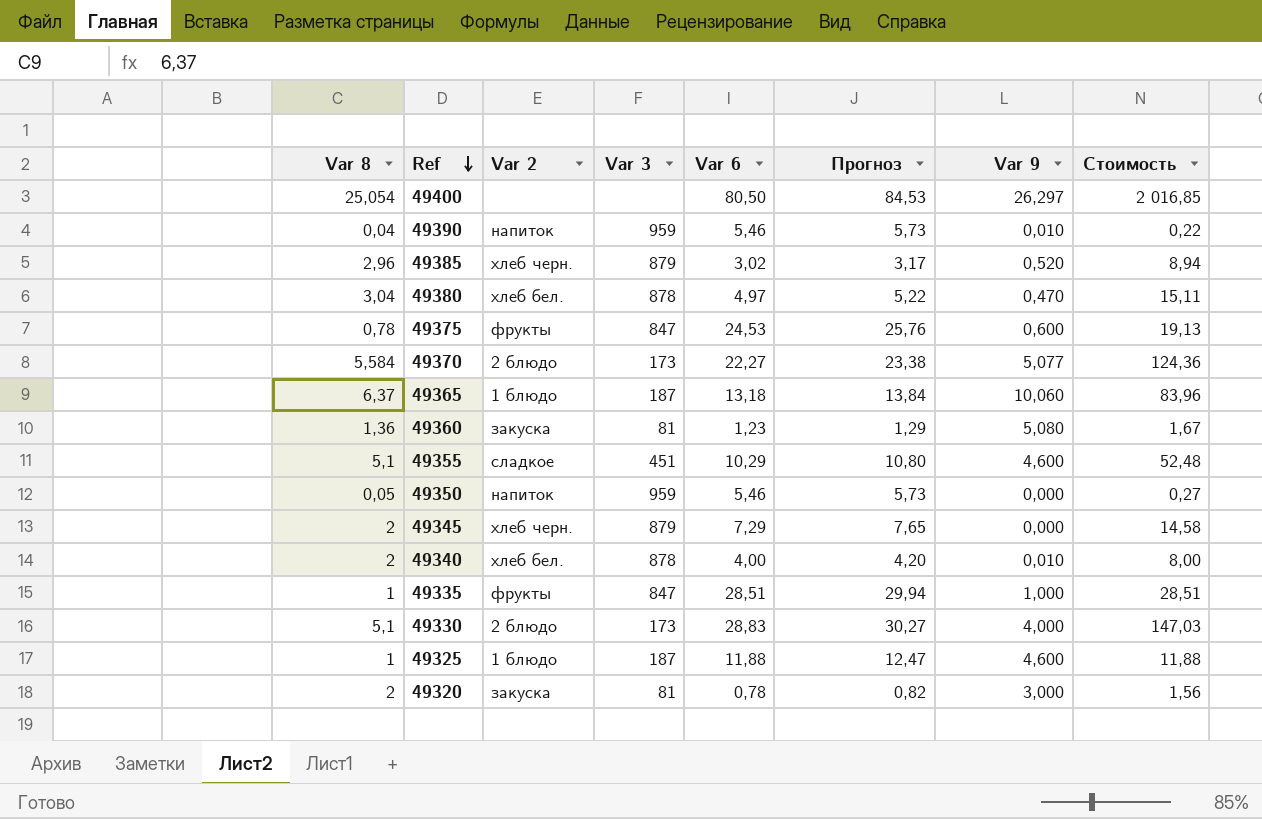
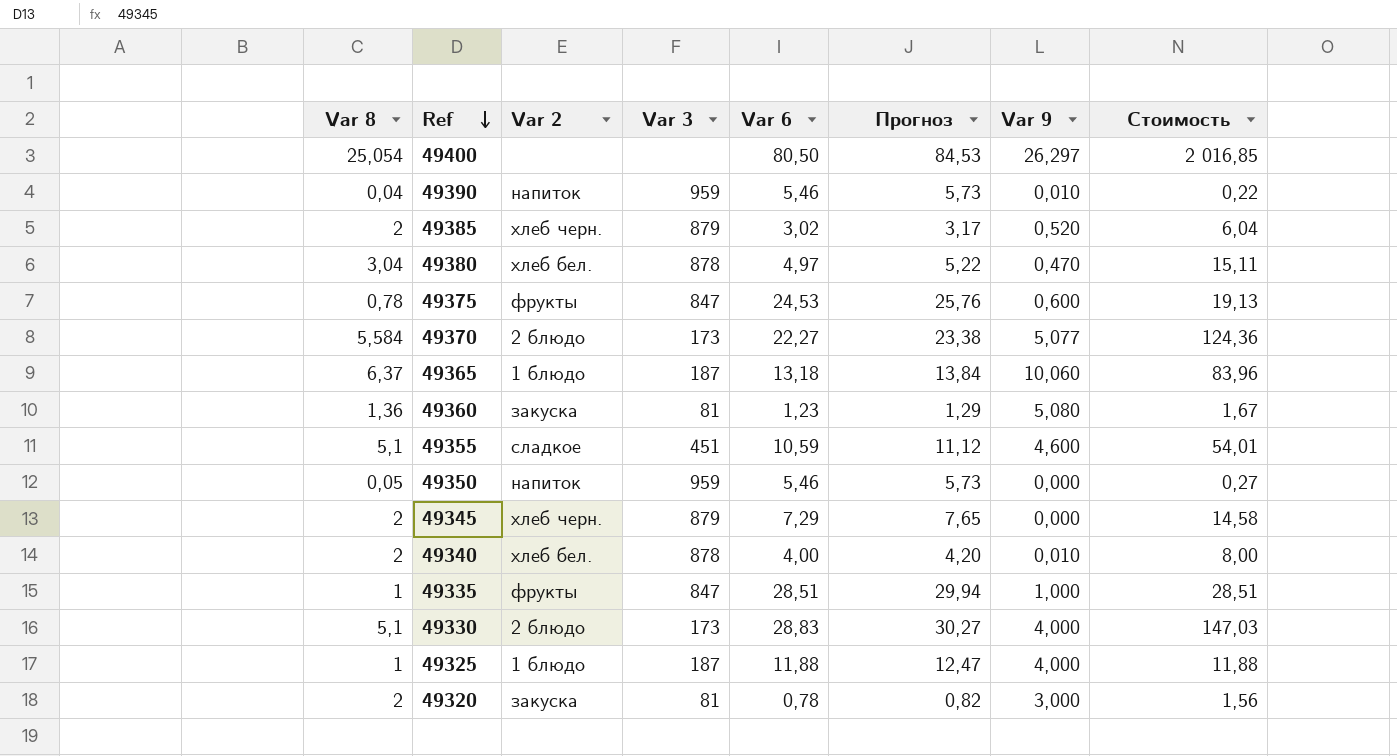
49385 | Var 8: 2,96 -> 2
49385 | Стоимость: 8,94 -> 6,04
49355 | Var 6: 10,29 -> 10,59
49355 | Прогноз: 10,80 -> 11,12
49355 | Стоимость: 52,48 -> 54,01
49325 | Var 9: 4,600 -> 4,000

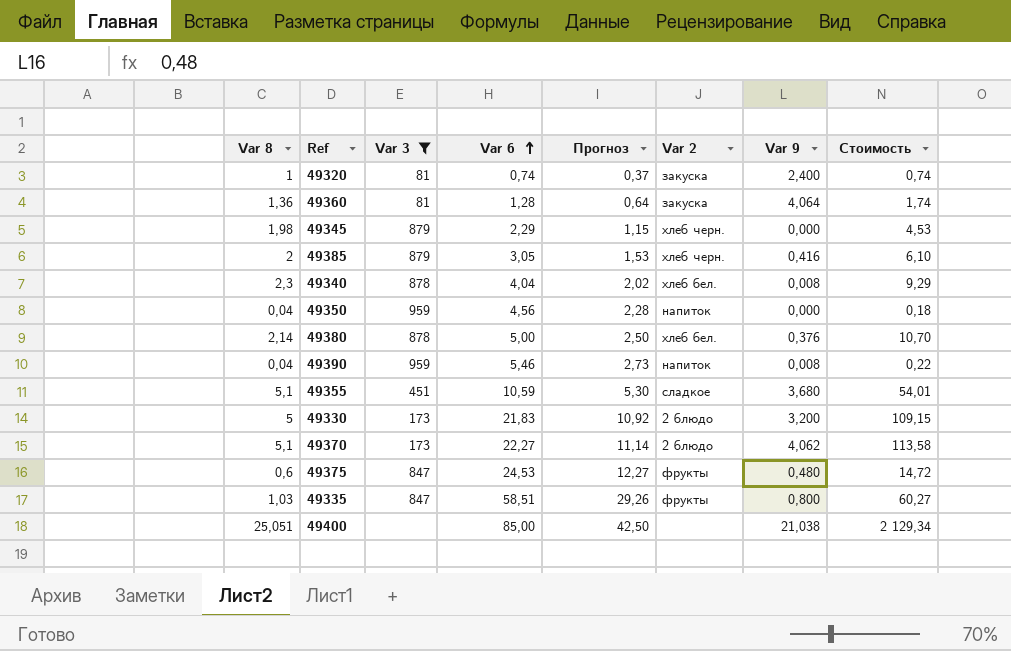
filter: none -> Var 3 != 187
row order: Ref descending -> Var 6 ascending
column Прогноз | formula: [Var 6] * 1,05 -> [Var 6] * 0,5
column Var 2 | position: 3 -> 6
49320 | Var 8: 2 -> 1
49320 | Var 6: 0,78 -> 0,74
49320 | Var 9: 3,000 -> 2,400
49320 | Стоимость: 1,56 -> 0,74
49360 | Var 6: 1,23 -> 1,28
49360 | Var 9: 5,080 -> 4,064
49360 | Стоимость: 1,67 -> 1,74
49345 | Var 8: 2 -> 1,98
49345 | Var 6: 7,29 -> 2,29
49345 | Стоимость: 14,58 -> 4,53
49385 | Var 6: 3,02 -> 3,05
49385 | Var 9: 0,520 -> 0,416
49385 | Стоимость: 6,04 -> 6,10
49340 | Var 8: 2 -> 2,3
49340 | Var 6: 4,00 -> 4,04
49340 | Var 9: 0,010 -> 0,008
49340 | Стоимость: 8,00 -> 9,29
49350 | Var 8: 0,05 -> 0,04
49350 | Var 6: 5,46 -> 4,56
49350 | Стоимость: 0,27 -> 0,18
49380 | Var 8: 3,04 -> 2,14
49380 | Var 6: 4,97 -> 5,00
49380 | Var 9: 0,470 -> 0,376
49380 | Стоимость: 15,11 -> 10,70
49390 | Var 9: 0,010 -> 0,008
49355 | Var 9: 4,600 -> 3,680
49330 | Var 8: 5,1 -> 5
49330 | Var 6: 28,83 -> 21,83
49330 | Var 9: 4,000 -> 3,200
49330 | Стоимость: 147,03 -> 109,15
49370 | Var 8: 5,584 -> 5,1
49370 | Var 9: 5,077 -> 4,062
49370 | Стоимость: 124,36 -> 113,58
49375 | Var 8: 0,78 -> 0,6
49375 | Var 9: 0,600 -> 0,480
49375 | Стоимость: 19,13 -> 14,72
49335 | Var 8: 1 -> 1,03
49335 | Var 6: 28,51 -> 58,51
49335 | Var 9: 1,000 -> 0,800
49335 | Стоимость: 28,51 -> 60,27
49400 | Var 8: 25,054 -> 25,051
49400 | Var 6: 80,50 -> 85,00
49400 | Var 9: 26,297 -> 21,038
49400 | Стоимость: 2 016,85 -> 2 129,34

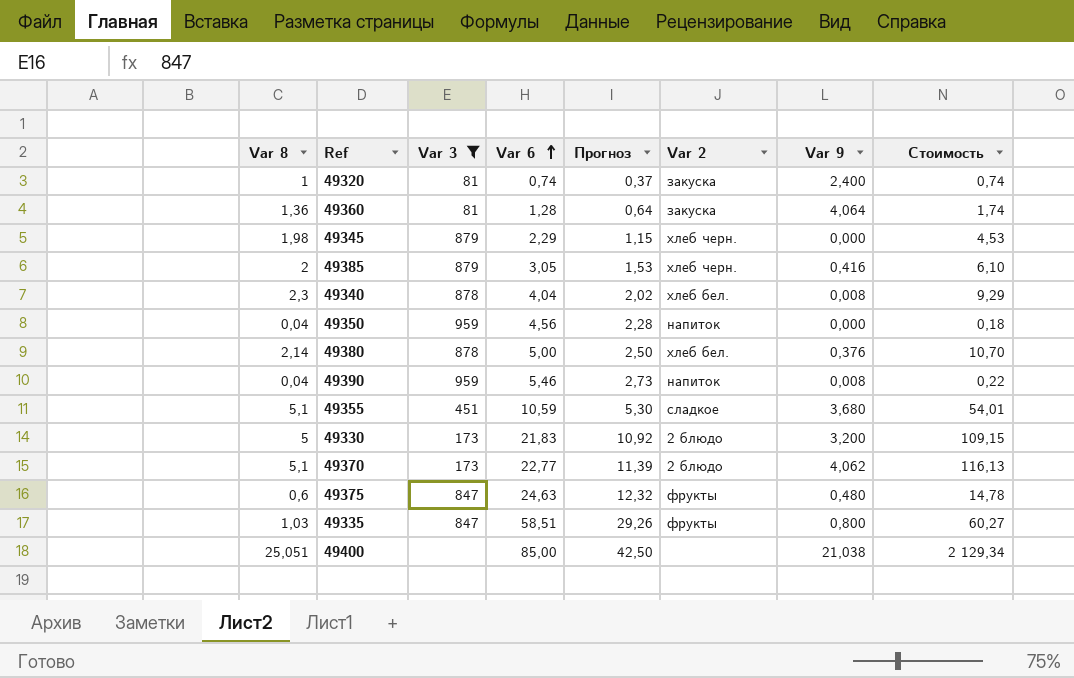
49370 | Var 6: 22,27 -> 22,77
49370 | Прогноз: 11,14 -> 11,39
49370 | Стоимость: 113,58 -> 116,13
49375 | Var 6: 24,53 -> 24,63
49375 | Прогноз: 12,27 -> 12,32
49375 | Стоимость: 14,72 -> 14,78

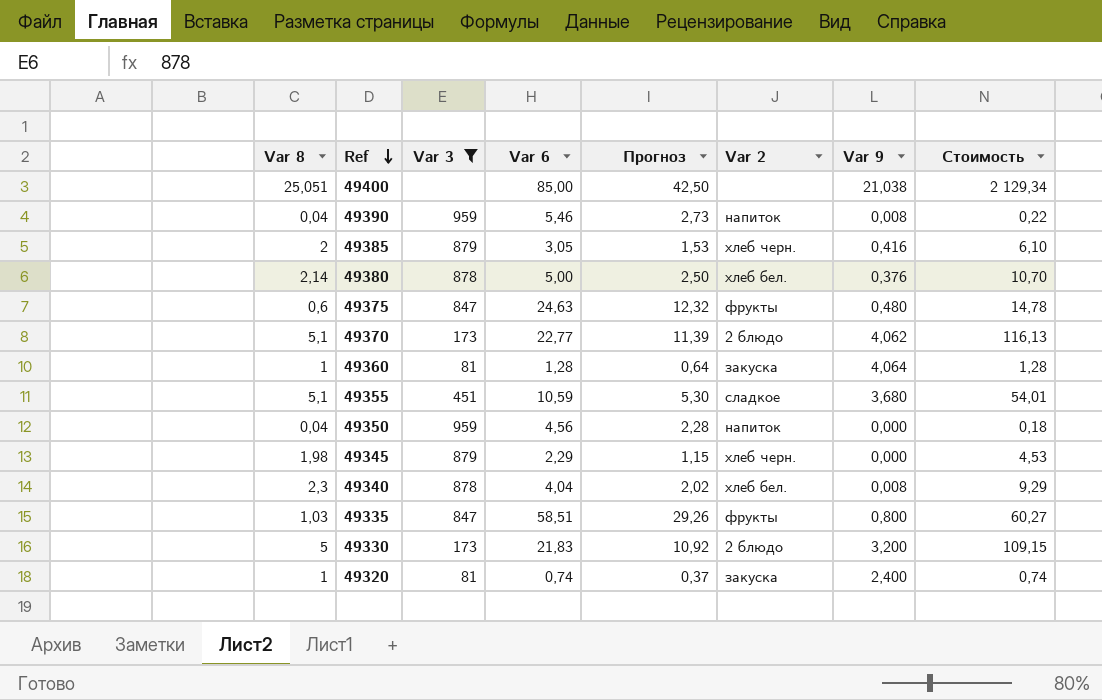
row order: Var 6 ascending -> Ref descending
49360 | Var 8: 1,36 -> 1
49360 | Стоимость: 1,74 -> 1,28

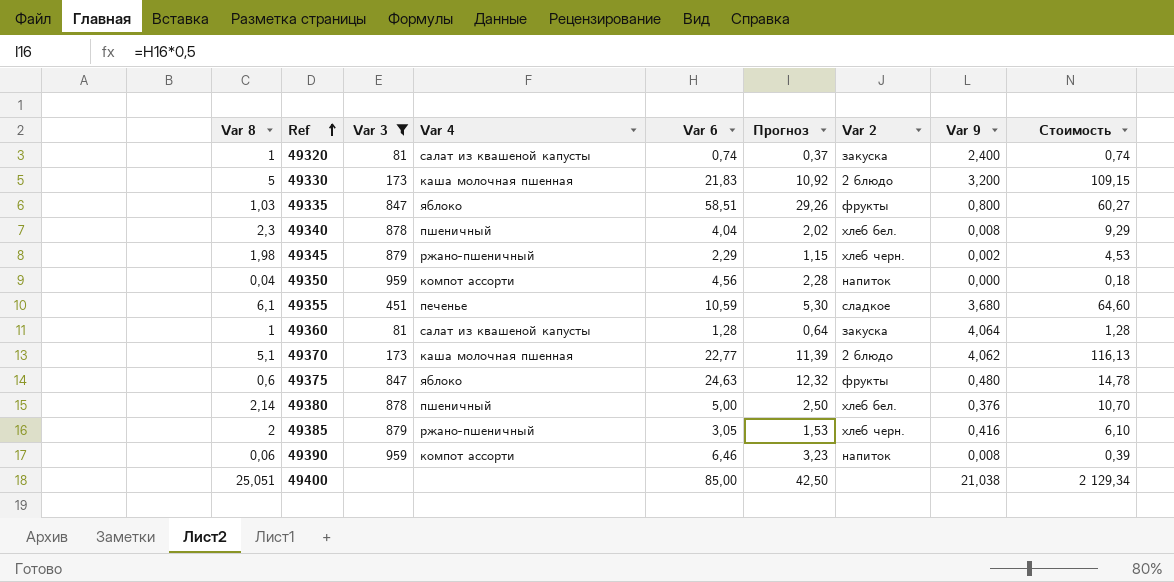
row order: Ref descending -> Ref ascending
column Var 4 | position: none -> 4
49345 | Var 9: 0,000 -> 0,002
49355 | Var 8: 5,1 -> 6,1
49355 | Стоимость: 54,01 -> 64,60
49390 | Var 8: 0,04 -> 0,06
49390 | Var 6: 5,46 -> 6,46
49390 | Прогноз: 2,73 -> 3,23
49390 | Стоимость: 0,22 -> 0,39

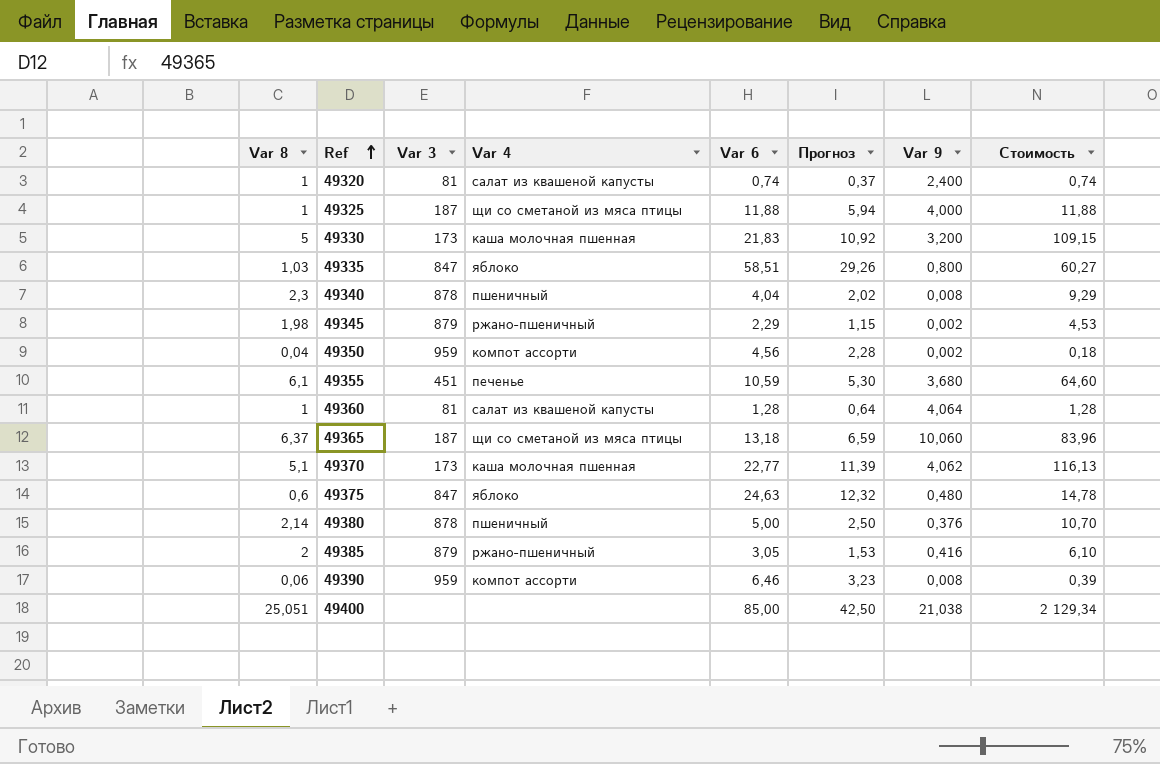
filter: Var 3 != 187 -> none
column Var 2 | position: 7 -> none
49350 | Var 9: 0,000 -> 0,002

